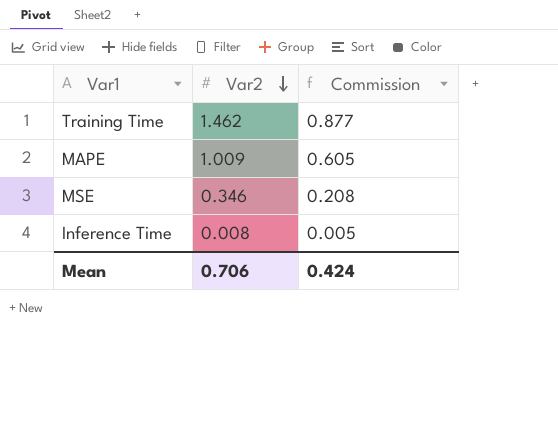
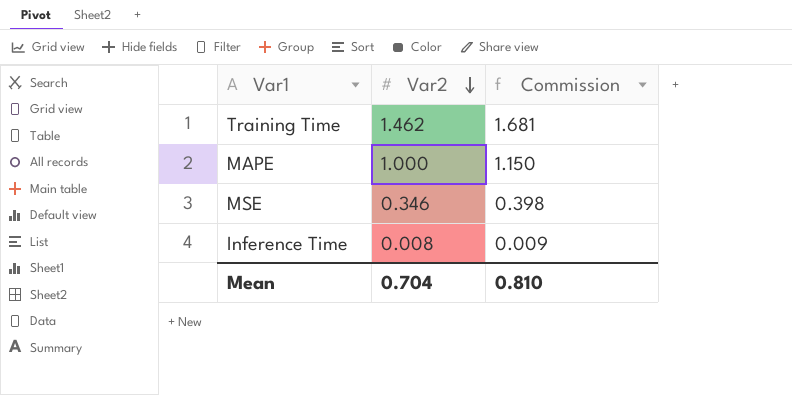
column Commission | formula: [Var2] * 0.6 -> [Var2] * 1.15
MAPE | Var2: 1.009 -> 1.000
Mean | Var2: 0.706 -> 0.704
Mean | Commission: 0.424 -> 0.810

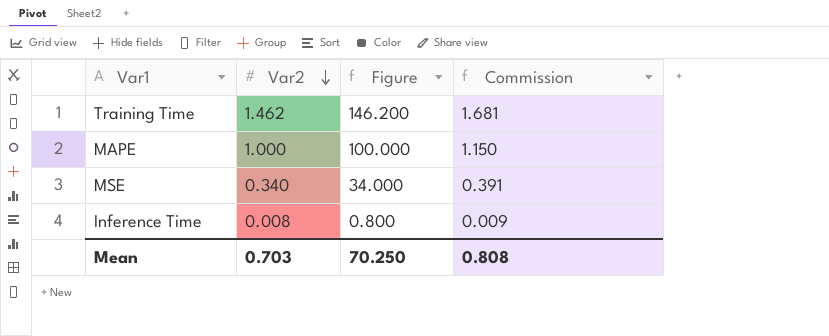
column Figure | formula: none -> [Var2] * 100
MSE | Var2: 0.346 -> 0.340
MSE | Commission: 0.398 -> 0.391
Mean | Var2: 0.704 -> 0.703
Mean | Commission: 0.810 -> 0.808

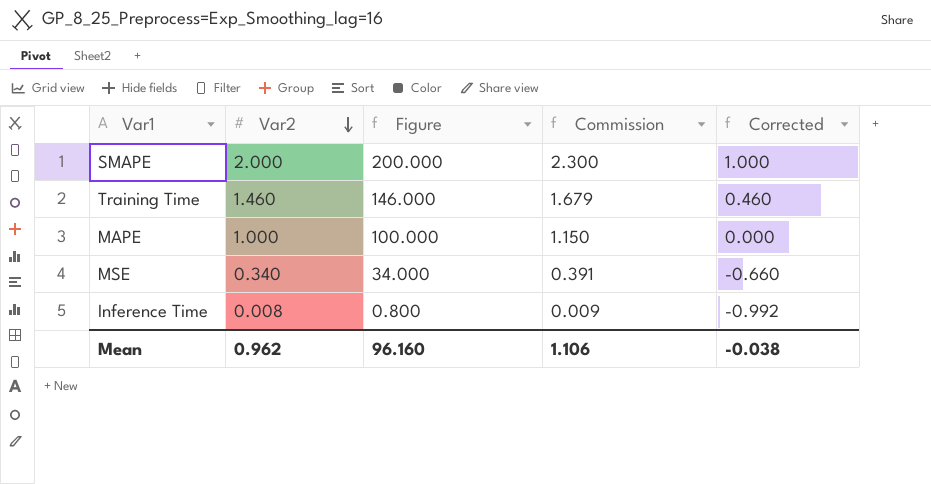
column Corrected | formula: none -> [Var2] - 1
row SMAPE: none -> 2.000 | 200.000 | 2.300 | 1.000
Training Time | Var2: 1.462 -> 1.460
Training Time | Figure: 146.200 -> 146.000
Training Time | Commission: 1.681 -> 1.679
Mean | Var2: 0.703 -> 0.962
Mean | Figure: 70.250 -> 96.160
Mean | Commission: 0.808 -> 1.106

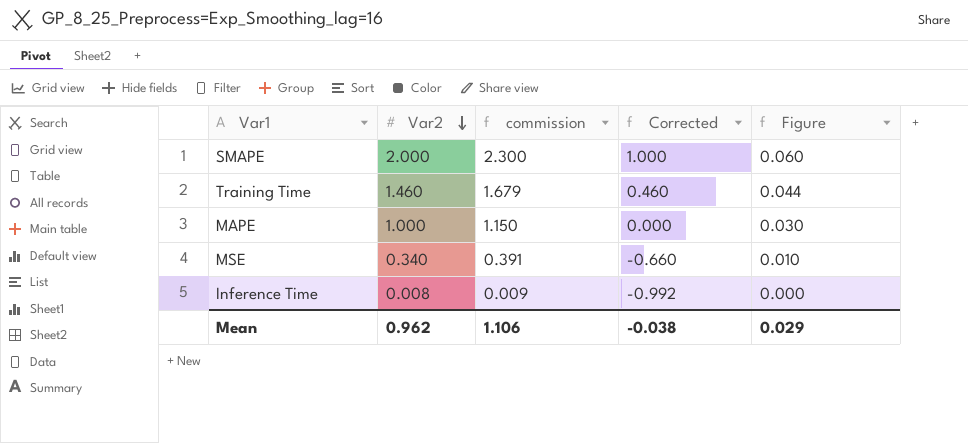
column name: Commission -> commission
column Figure | formula: [Var2] * 100 -> [Var2] * 0.03
column Figure | position: 3 -> 5
Mean | Figure: 96.160 -> 0.029

